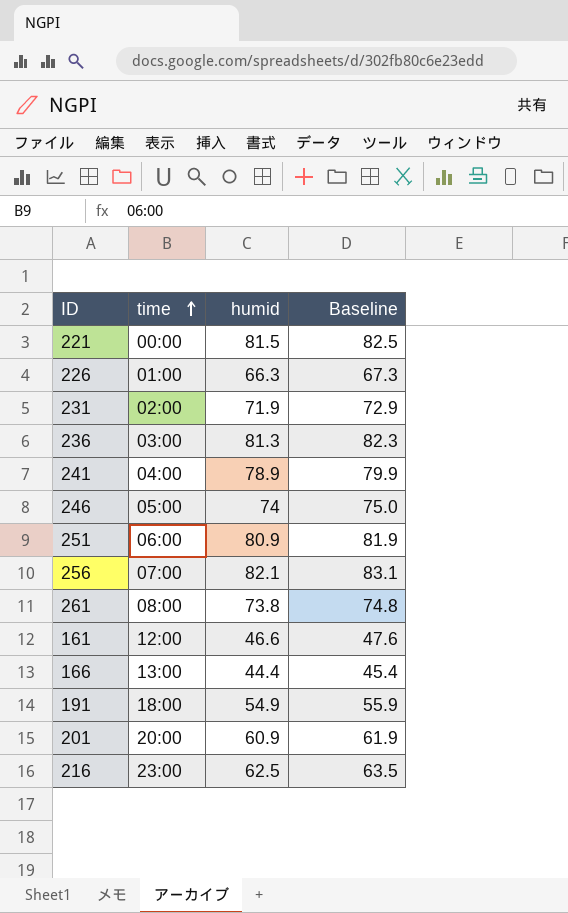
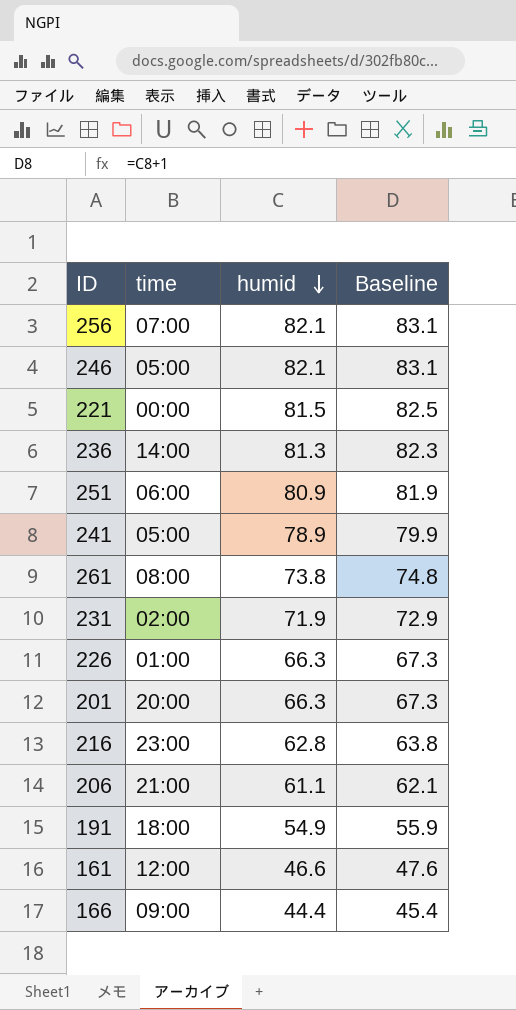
row order: time ascending -> humid descending
246 | humid: 74 -> 82.1
246 | Baseline: 75.0 -> 83.1
236 | time: 03:00 -> 14:00
241 | time: 04:00 -> 05:00
201 | humid: 60.9 -> 66.3
201 | Baseline: 61.9 -> 67.3
216 | humid: 62.5 -> 62.8
216 | Baseline: 63.5 -> 63.8
row 206: none -> 21:00 | 61.1 | 62.1
166 | time: 13:00 -> 09:00

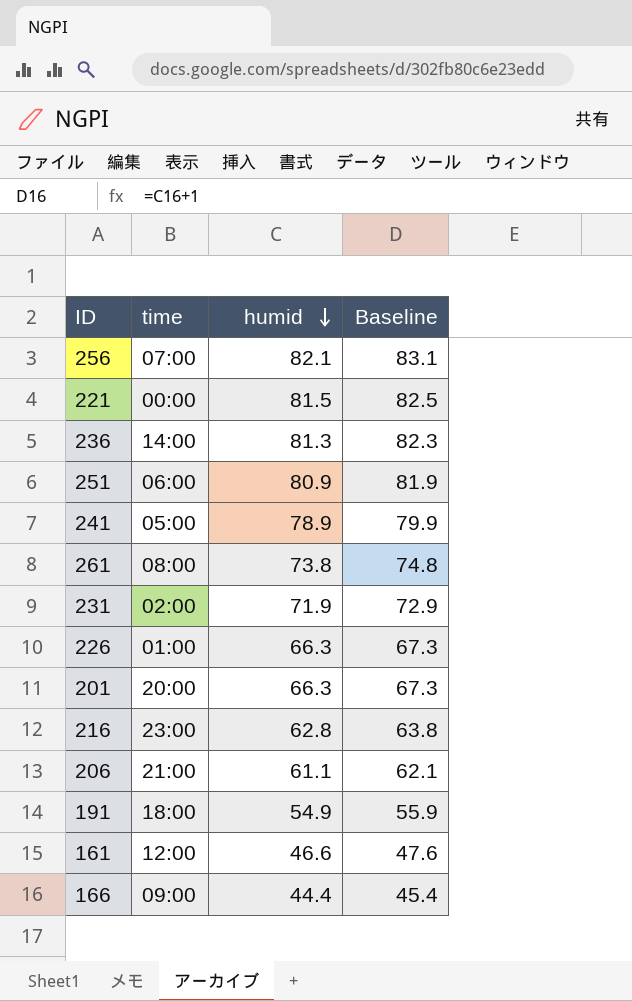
row 246: 05:00 | 82.1 | 83.1 -> none

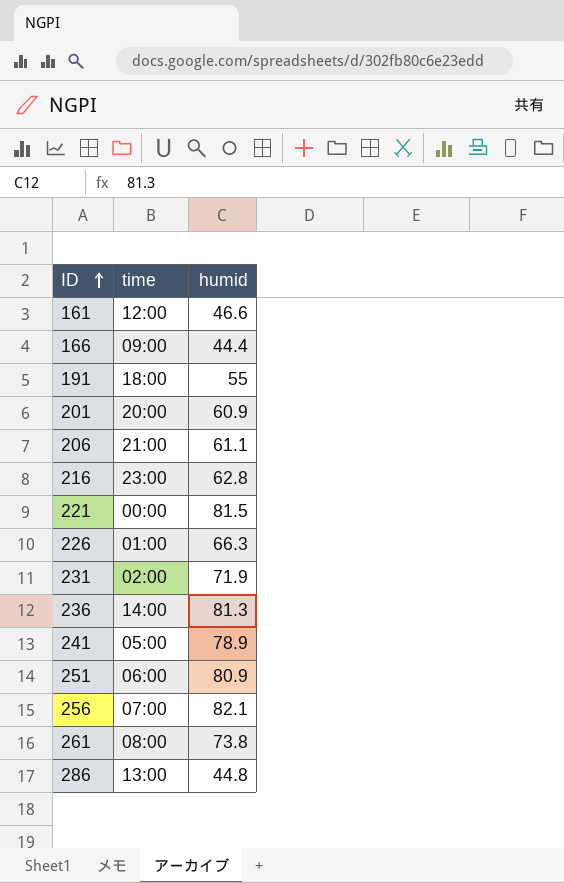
row order: humid descending -> ID ascending
column Baseline | formula: [humid] + 1 -> none
191 | humid: 54.9 -> 55
201 | humid: 66.3 -> 60.9
row 286: none -> 13:00 | 44.8

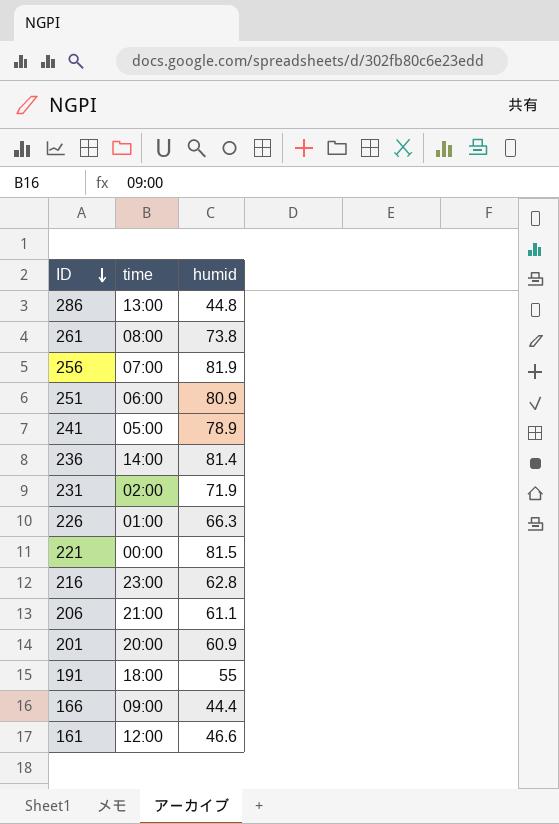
row order: ID ascending -> ID descending
256 | humid: 82.1 -> 81.9
236 | humid: 81.3 -> 81.4

